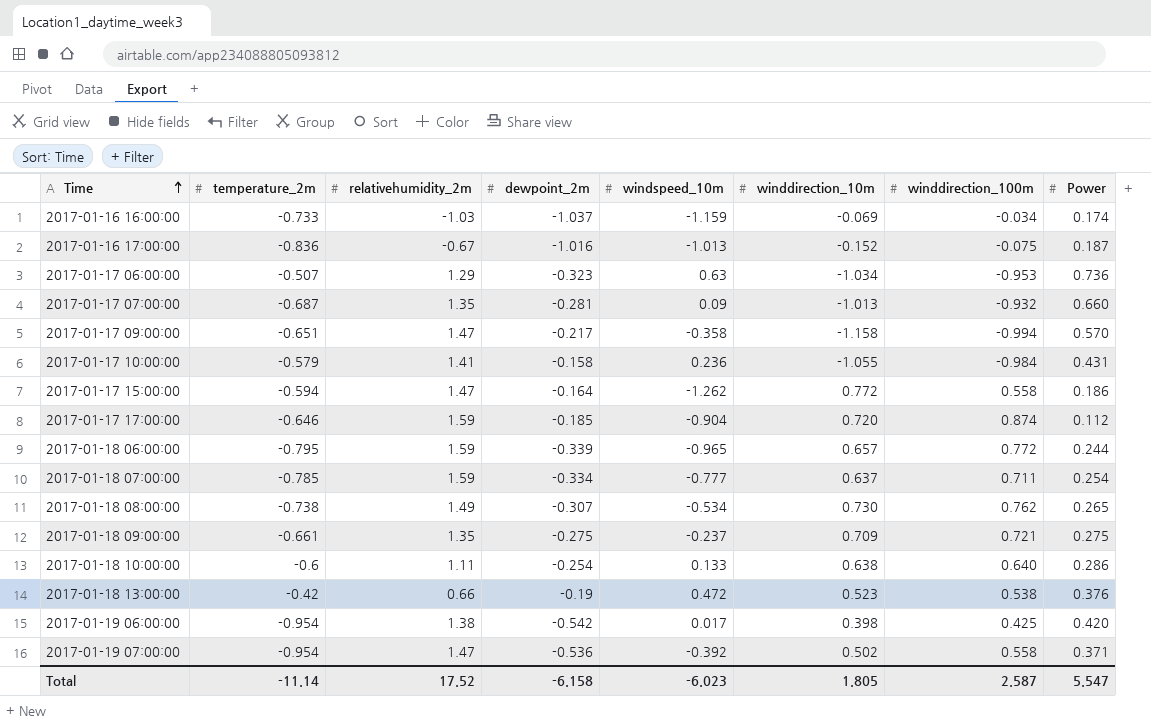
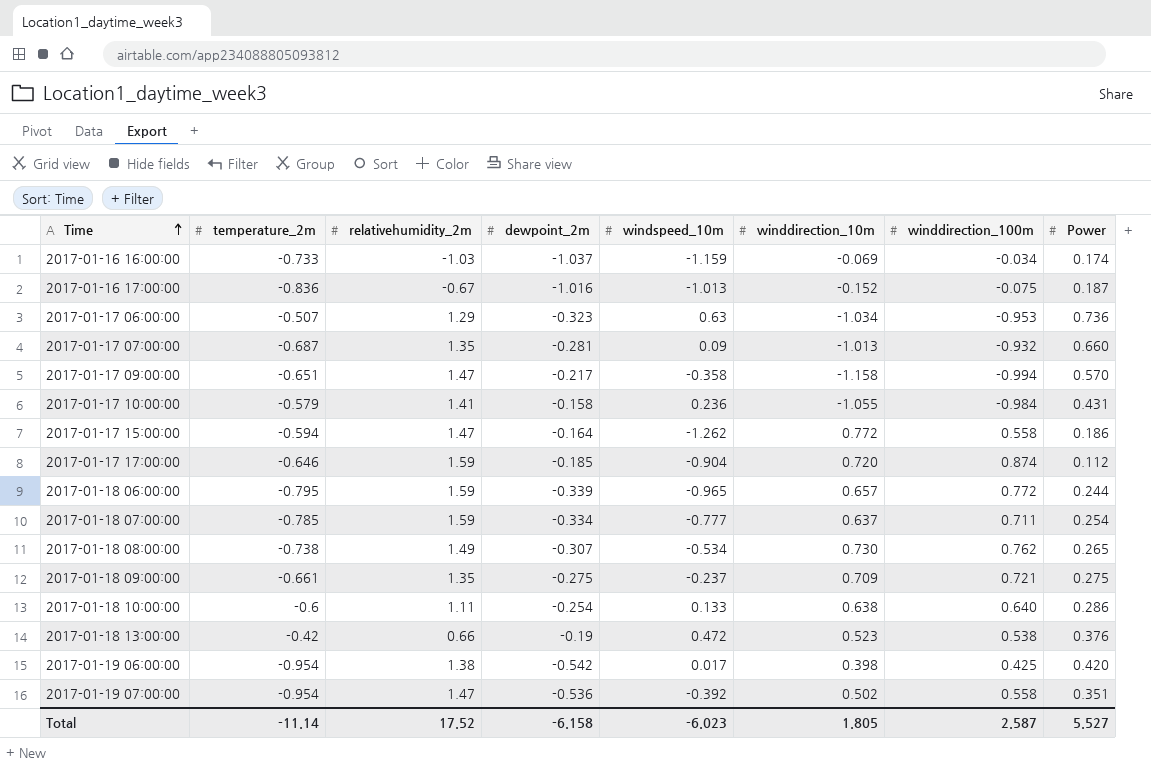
2017-01-19 07:00:00 | Power: 0.371 -> 0.351
Total | Power: 5.547 -> 5.527

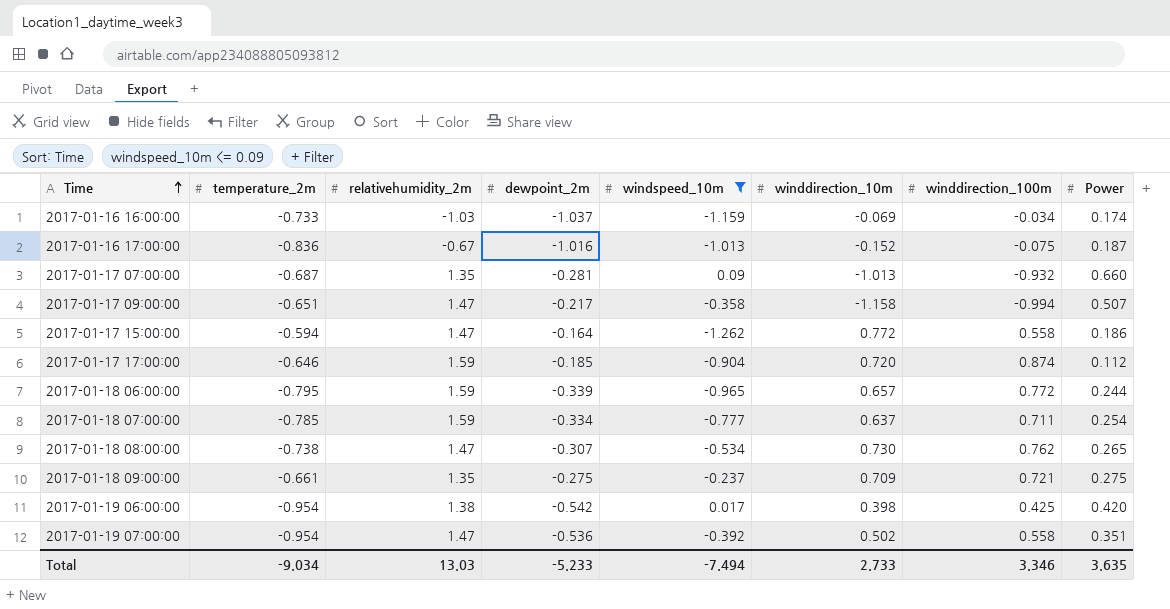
filter: none -> windspeed_10m <= 0.09
2017-01-17 09:00:00 | Power: 0.570 -> 0.507
2017-01-18 08:00:00 | relativehumidity_2m: 1.49 -> 1.47
Total | temperature_2m: -11.14 -> -9.034
Total | relativehumidity_2m: 17.52 -> 13.03
Total | dewpoint_2m: -6.158 -> -5.233
Total | windspeed_10m: -6.023 -> -7.494
Total | winddirection_10m: 1.805 -> 2.733
Total | winddirection_100m: 2.587 -> 3.346
Total | Power: 5.527 -> 3.635

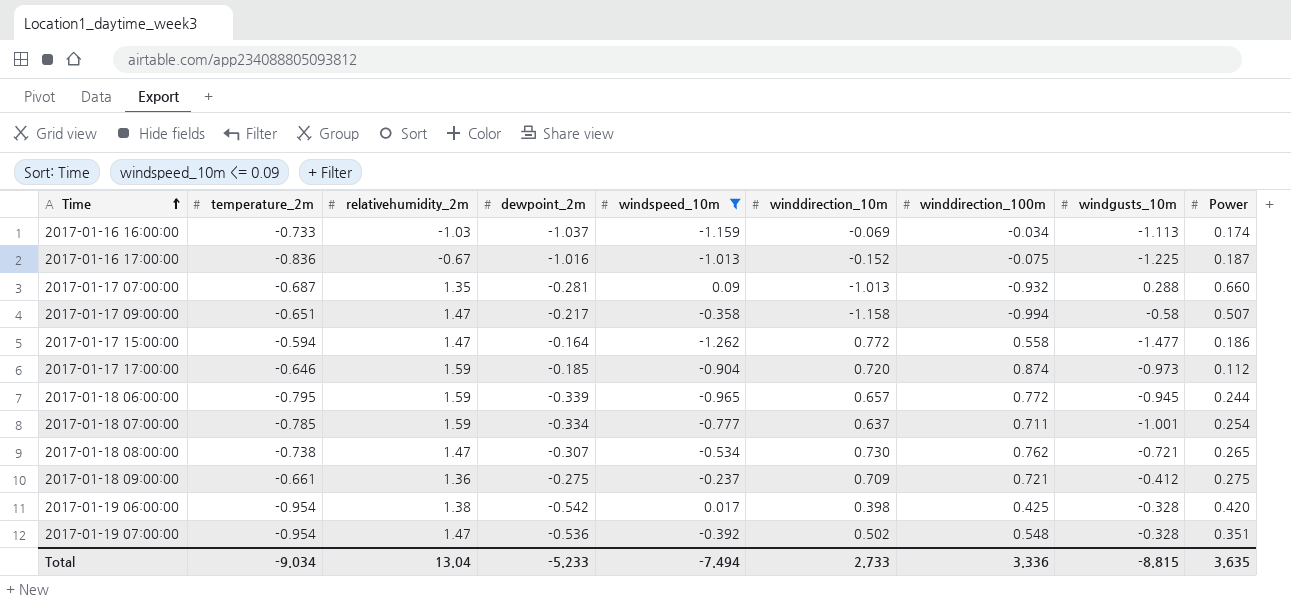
column windgusts_10m | position: none -> 8
2017-01-18 09:00:00 | relativehumidity_2m: 1.35 -> 1.36
2017-01-19 07:00:00 | winddirection_100m: 0.558 -> 0.548
Total | relativehumidity_2m: 13.03 -> 13.04
Total | winddirection_100m: 3.346 -> 3.336

